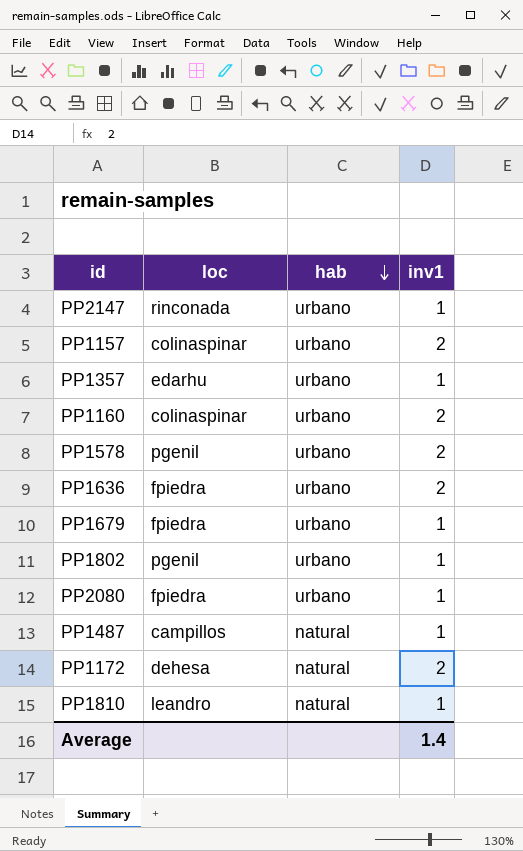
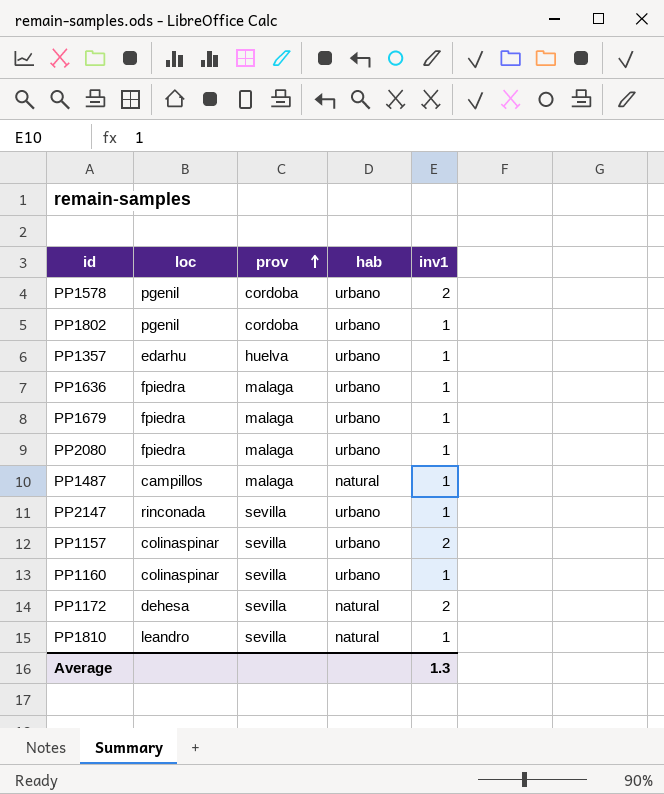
row order: hab descending -> prov ascending
column prov | position: none -> 3
PP1636 | inv1: 2 -> 1
PP1160 | inv1: 2 -> 1
Average | inv1: 1.4 -> 1.3

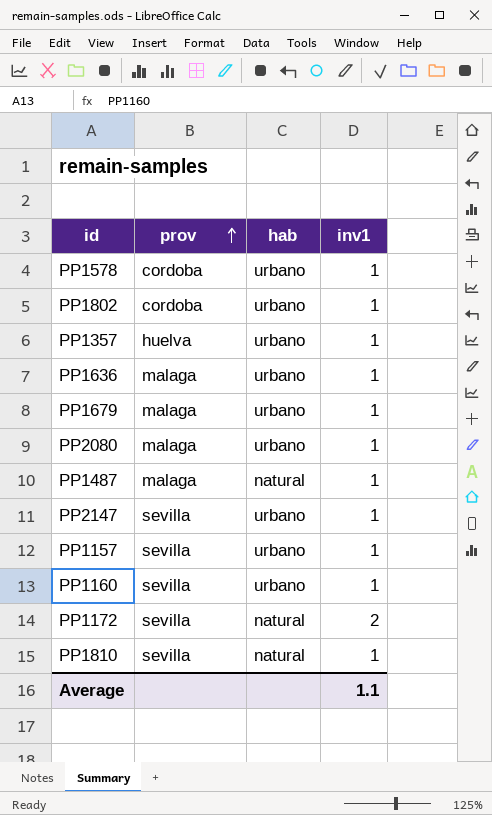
column loc | position: 2 -> none
PP1578 | inv1: 2 -> 1
PP1157 | inv1: 2 -> 1
Average | inv1: 1.3 -> 1.1

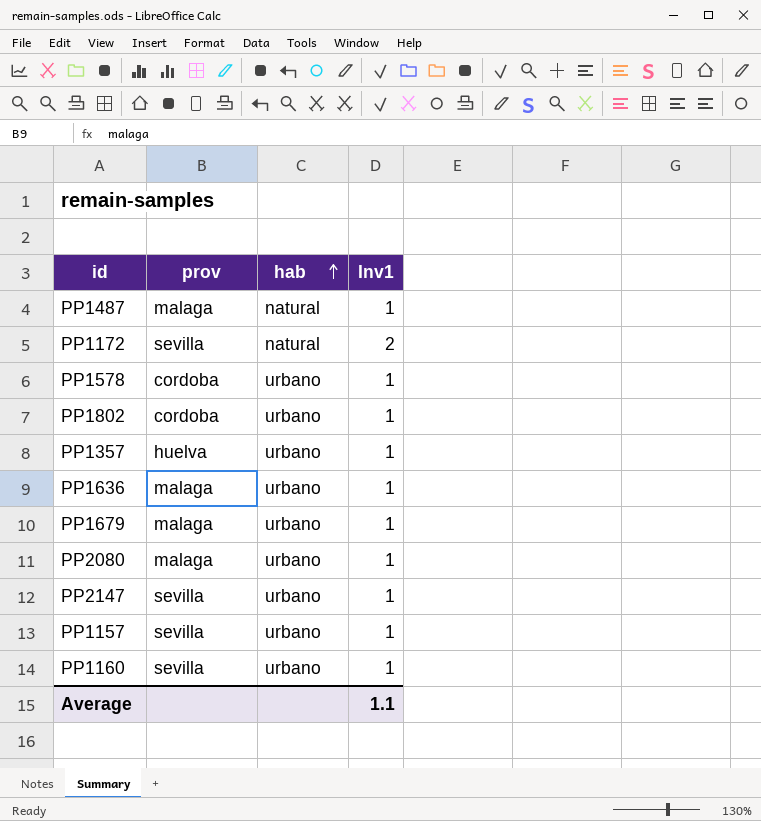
row order: prov ascending -> hab ascending
column name: inv1 -> Inv1
row PP1810: sevilla | natural | 1 -> none

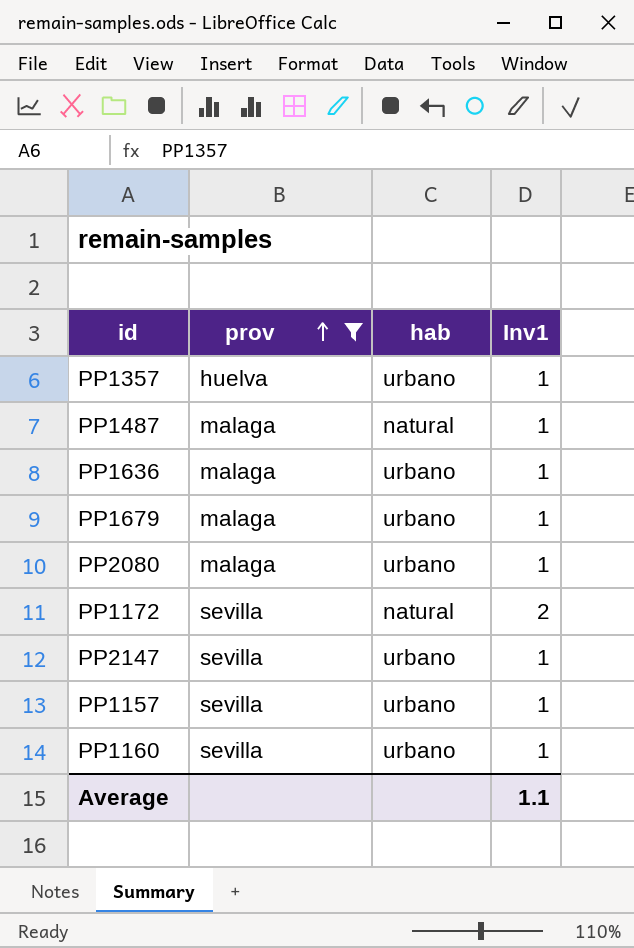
filter: none -> prov != cordoba
row order: hab ascending -> prov ascending

